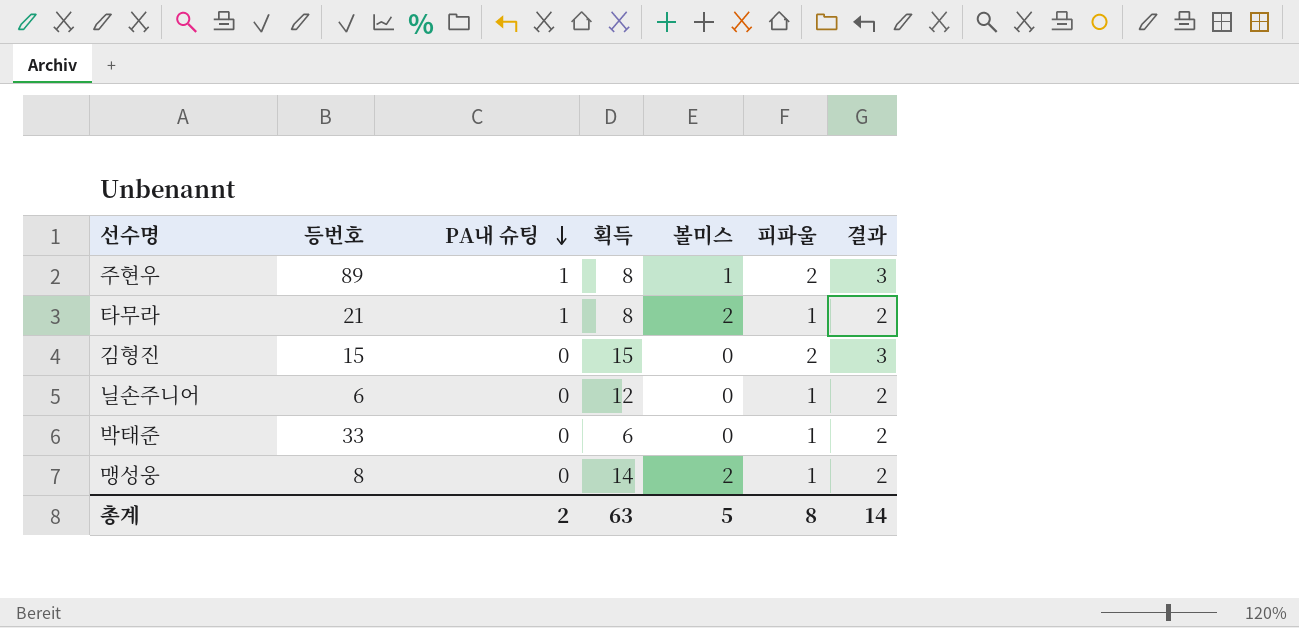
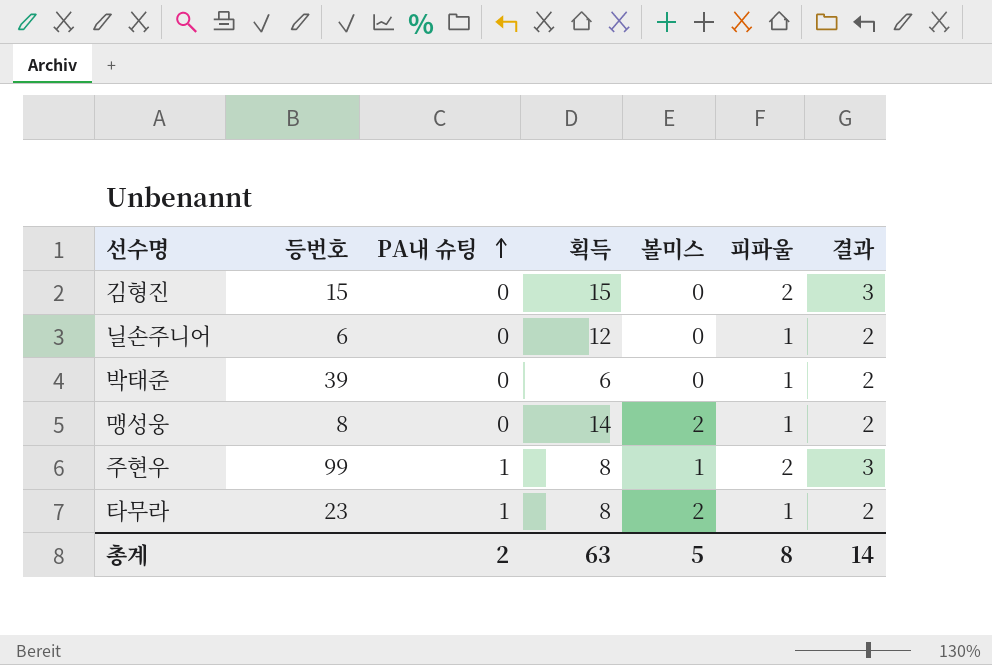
row order: PA내 슈팅 descending -> PA내 슈팅 ascending
박태준 | 등번호: 33 -> 39
주현우 | 등번호: 89 -> 99
타무라 | 등번호: 21 -> 23

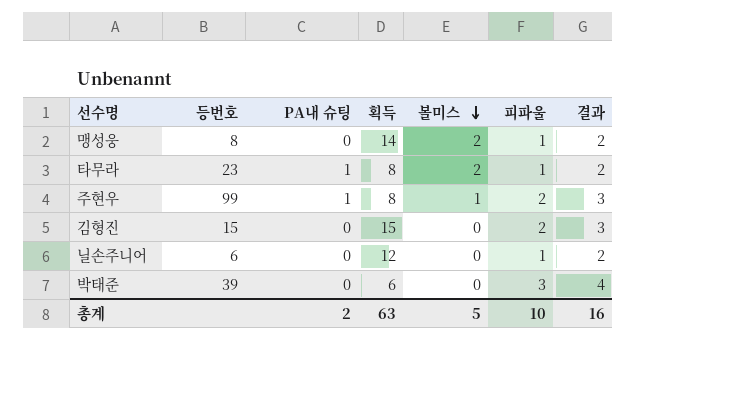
row order: PA내 슈팅 ascending -> 볼미스 descending
박태준 | 피파울: 1 -> 3
박태준 | 결과: 2 -> 4
총계 | 피파울: 8 -> 10
총계 | 결과: 14 -> 16

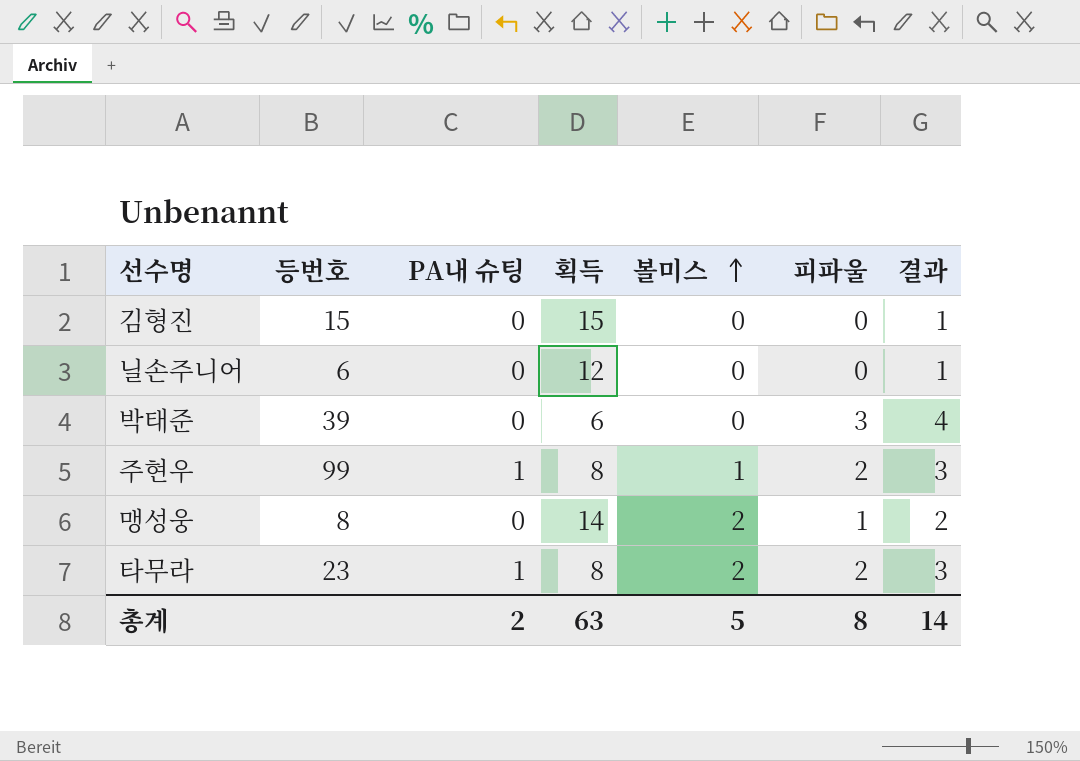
row order: 볼미스 descending -> 볼미스 ascending
김형진 | 피파울: 2 -> 0
김형진 | 결과: 3 -> 1
닐손주니어 | 피파울: 1 -> 0
닐손주니어 | 결과: 2 -> 1
타무라 | 피파울: 1 -> 2
타무라 | 결과: 2 -> 3
총계 | 피파울: 10 -> 8
총계 | 결과: 16 -> 14

